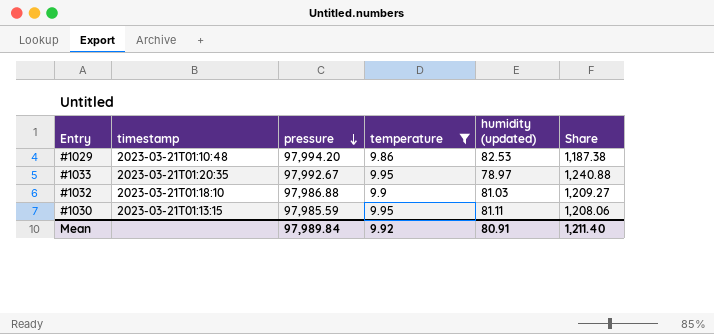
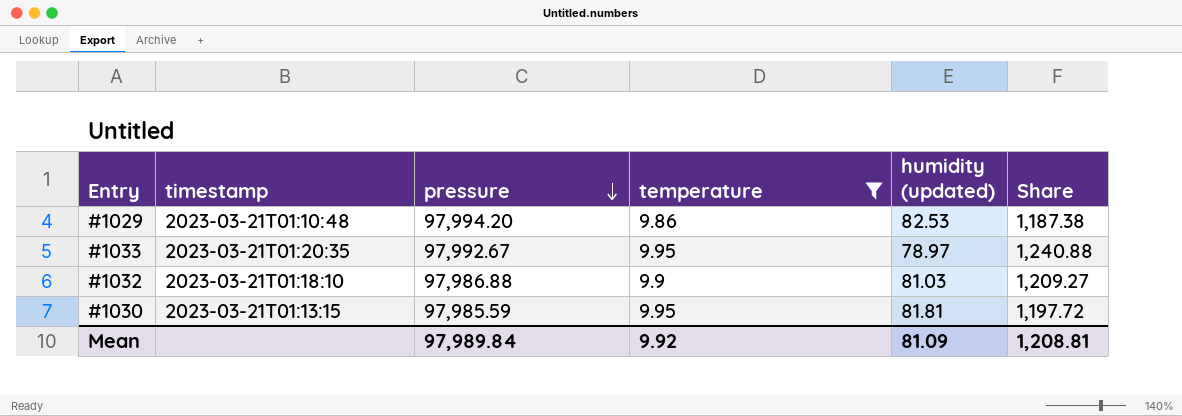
#1030 | humidity (updated): 81.11 -> 81.81
#1030 | Share: 1,208.06 -> 1,197.72
Mean | humidity (updated): 80.91 -> 81.09
Mean | Share: 1,211.40 -> 1,208.81

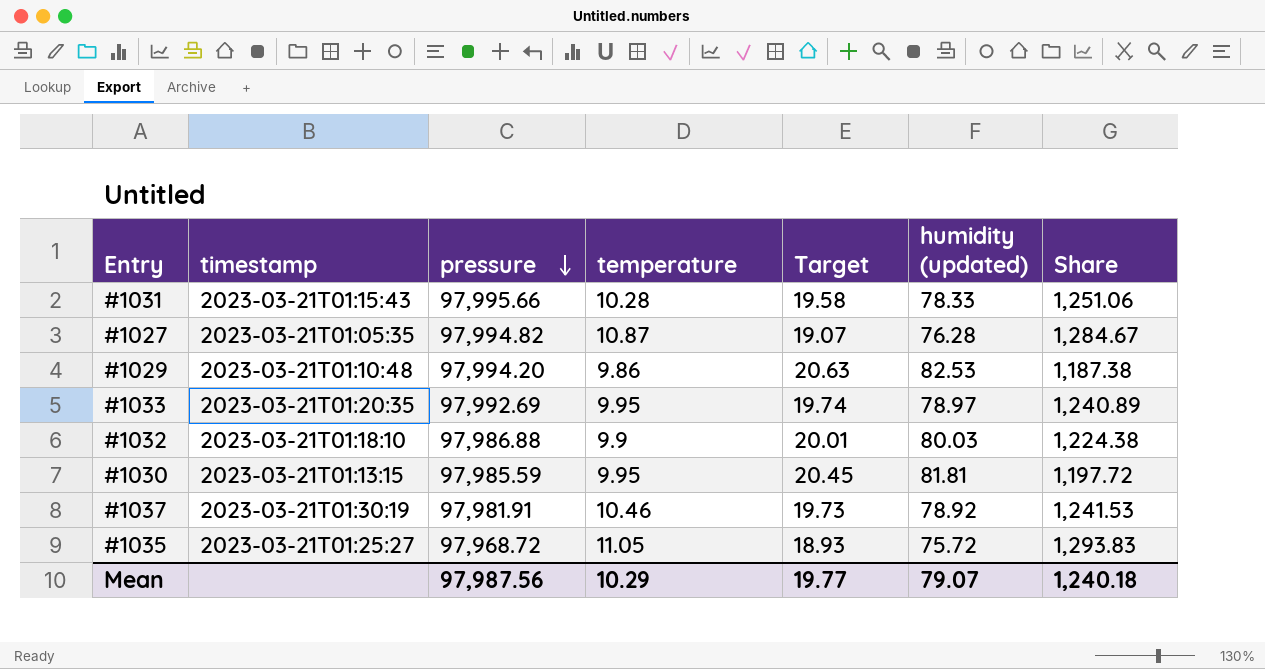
filter: temperature <= 9.95 -> none
column Target | formula: none -> [humidity (updated)] * 0.25
#1033 | pressure: 97,992.67 -> 97,992.69
#1033 | Share: 1,240.88 -> 1,240.89
#1032 | humidity (updated): 81.03 -> 80.03
#1032 | Share: 1,209.27 -> 1,224.38
Mean | pressure: 97,989.84 -> 97,987.56
Mean | temperature: 9.92 -> 10.29
Mean | humidity (updated): 81.09 -> 79.07
Mean | Share: 1,208.81 -> 1,240.18

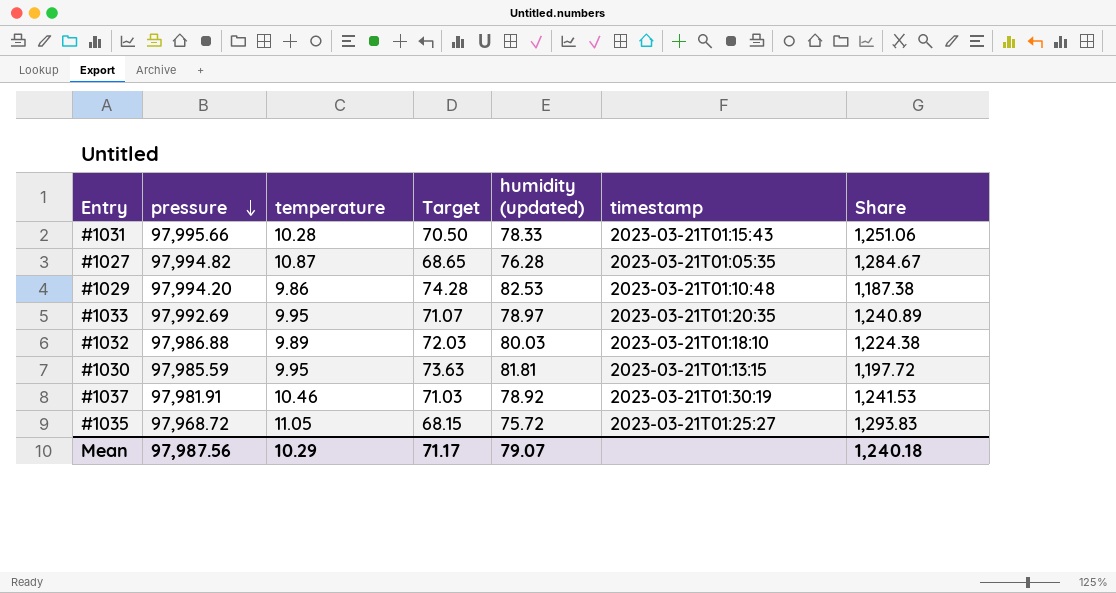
column Target | formula: [humidity (updated)] * 0.25 -> [humidity (updated)] * 0.9
column timestamp | position: 2 -> 6
#1032 | temperature: 9.9 -> 9.89
Mean | Target: 19.77 -> 71.17

